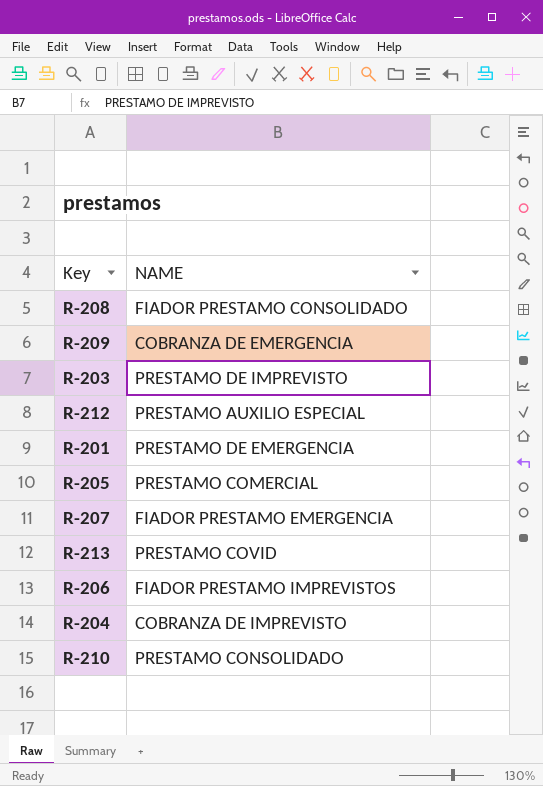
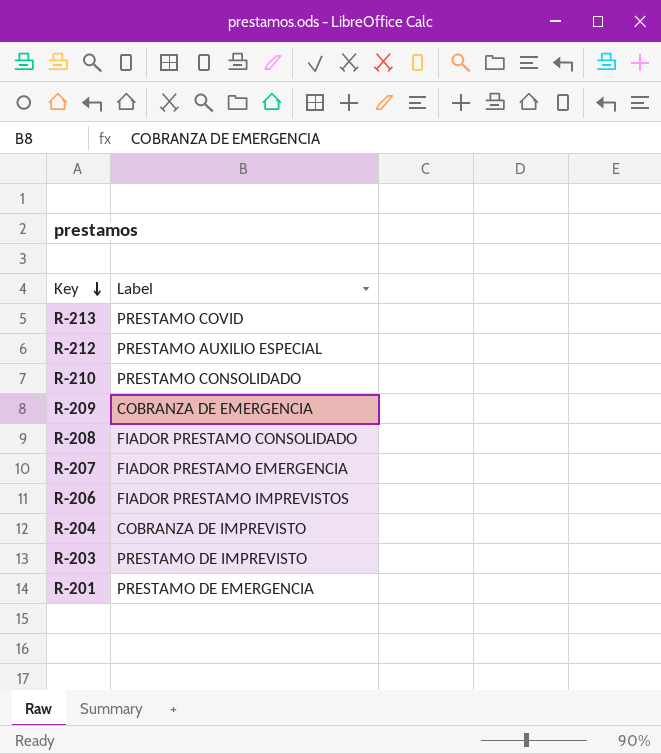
row order: none -> Key descending
column name: NAME -> Label
row R-205: PRESTAMO COMERCIAL -> none

